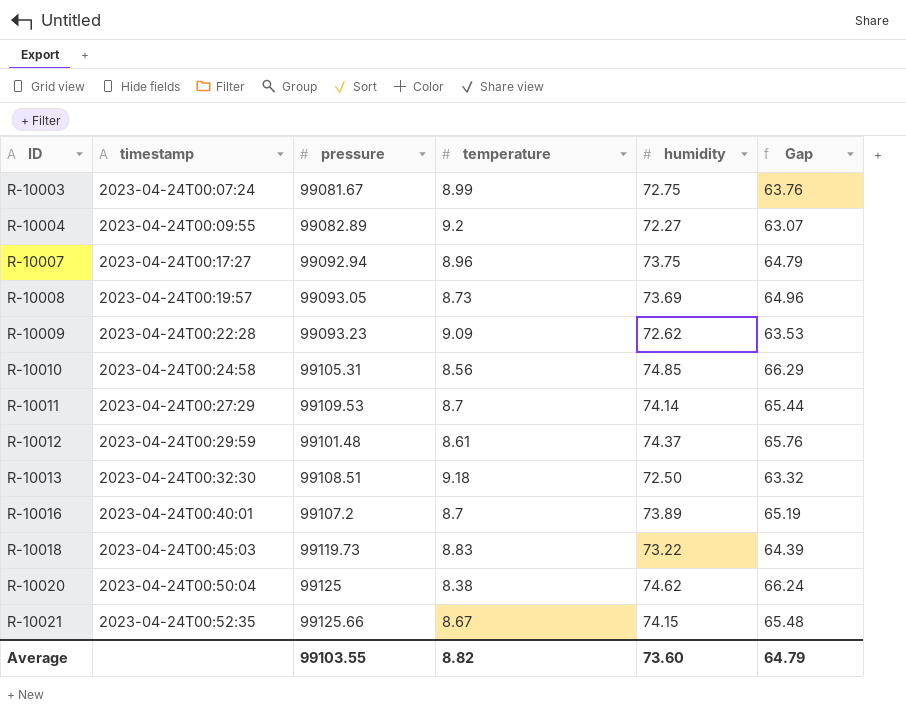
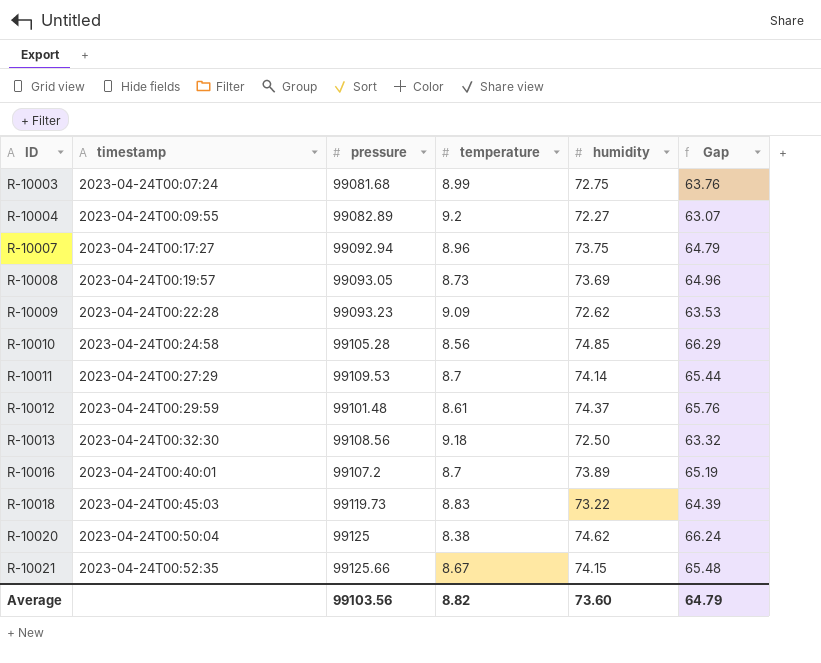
R-10003 | pressure: 99081.67 -> 99081.68
R-10010 | pressure: 99105.31 -> 99105.28
R-10013 | pressure: 99108.51 -> 99108.56
Average | pressure: 99103.55 -> 99103.56

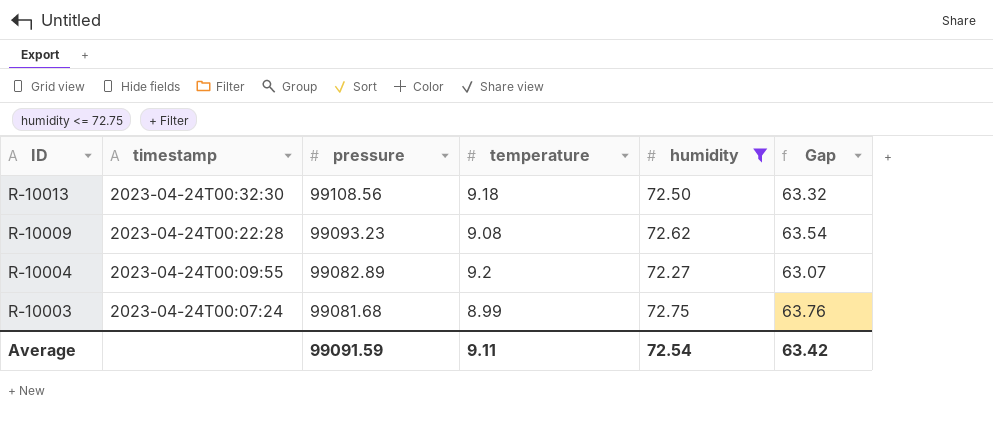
filter: none -> humidity <= 72.75
row order: ID ascending -> ID descending
R-10009 | temperature: 9.09 -> 9.08
R-10009 | Gap: 63.53 -> 63.54
Average | pressure: 99103.56 -> 99091.59
Average | temperature: 8.82 -> 9.11
Average | humidity: 73.60 -> 72.54
Average | Gap: 64.79 -> 63.42

